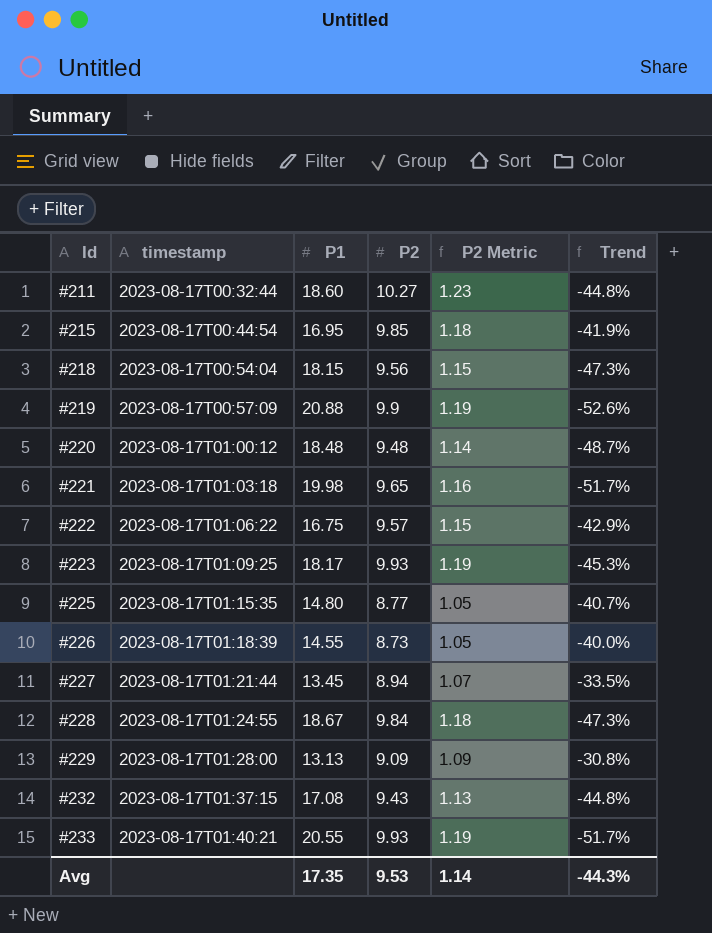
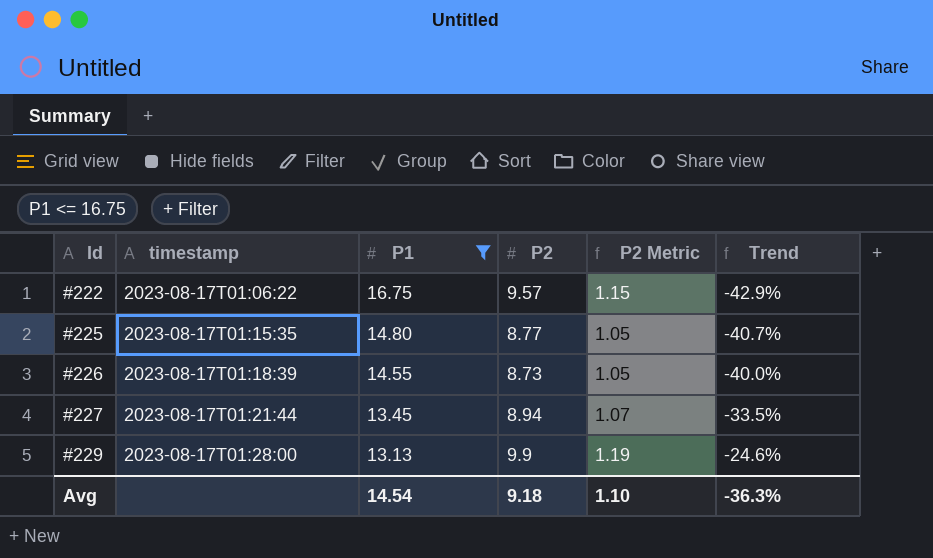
filter: none -> P1 <= 16.75
#229 | P2: 9.09 -> 9.9
#229 | P2 Metric: 1.09 -> 1.19
#229 | Trend: -30.8% -> -24.6%
Avg | P1: 17.35 -> 14.54
Avg | P2: 9.53 -> 9.18
Avg | P2 Metric: 1.14 -> 1.10
Avg | Trend: -44.3% -> -36.3%

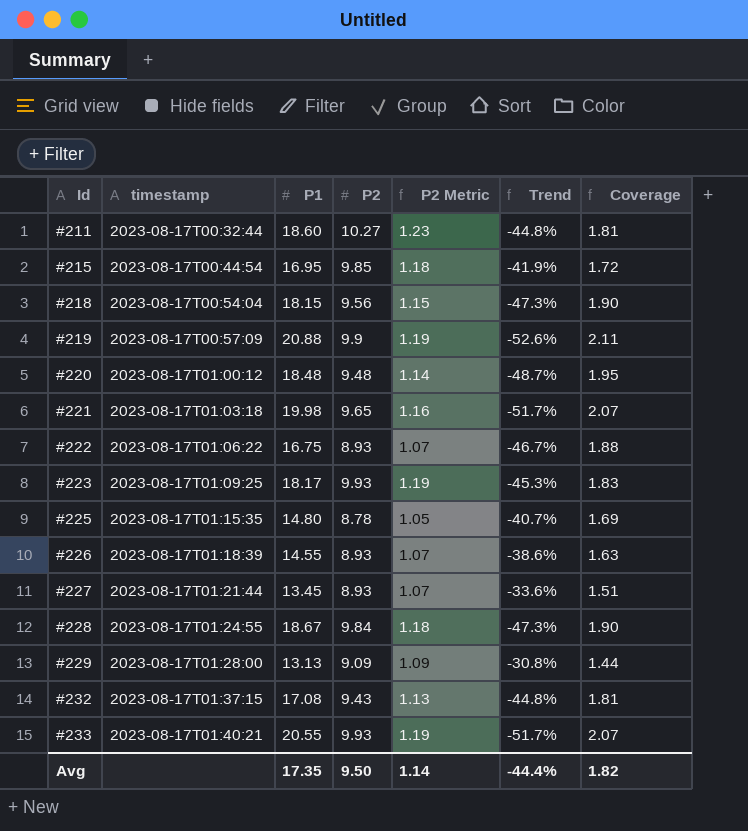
filter: P1 <= 16.75 -> none
column Coverage | formula: none -> [P1] / [P2]
#222 | P2: 9.57 -> 8.93
#222 | P2 Metric: 1.15 -> 1.07
#222 | Trend: -42.9% -> -46.7%
#225 | P2: 8.77 -> 8.78
#226 | P2: 8.73 -> 8.93
#226 | P2 Metric: 1.05 -> 1.07
#226 | Trend: -40.0% -> -38.6%
#227 | P2: 8.94 -> 8.93
#227 | Trend: -33.5% -> -33.6%
#229 | P2: 9.9 -> 9.09
#229 | P2 Metric: 1.19 -> 1.09
#229 | Trend: -24.6% -> -30.8%
Avg | P1: 14.54 -> 17.35
Avg | P2: 9.18 -> 9.50
Avg | P2 Metric: 1.10 -> 1.14
Avg | Trend: -36.3% -> -44.4%

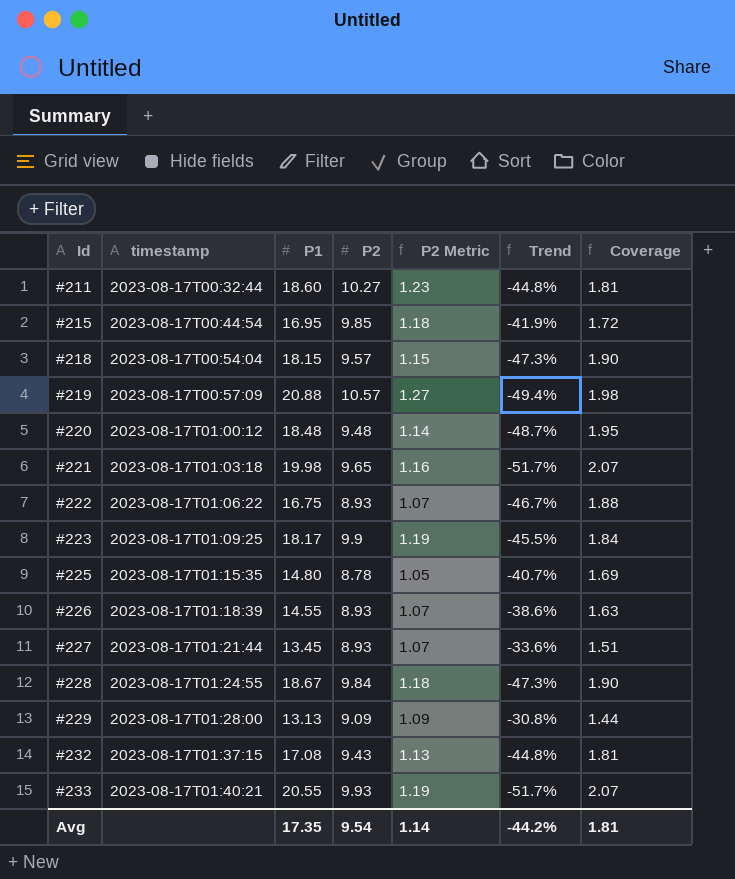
#218 | P2: 9.56 -> 9.57
#219 | P2: 9.9 -> 10.57
#219 | P2 Metric: 1.19 -> 1.27
#219 | Trend: -52.6% -> -49.4%
#219 | Coverage: 2.11 -> 1.98
#223 | P2: 9.93 -> 9.9
#223 | Trend: -45.3% -> -45.5%
#223 | Coverage: 1.83 -> 1.84
Avg | P2: 9.50 -> 9.54
Avg | Trend: -44.4% -> -44.2%
Avg | Coverage: 1.82 -> 1.81

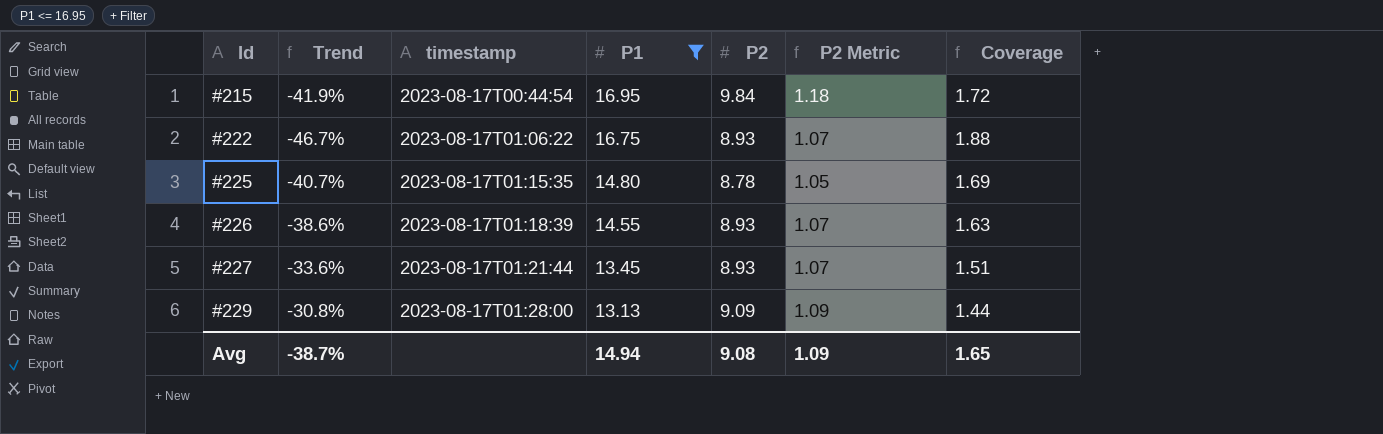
filter: none -> P1 <= 16.95
column Trend | position: 6 -> 2
#215 | P2: 9.85 -> 9.84
Avg | Trend: -44.2% -> -38.7%
Avg | P1: 17.35 -> 14.94
Avg | P2: 9.54 -> 9.08
Avg | P2 Metric: 1.14 -> 1.09
Avg | Coverage: 1.81 -> 1.65

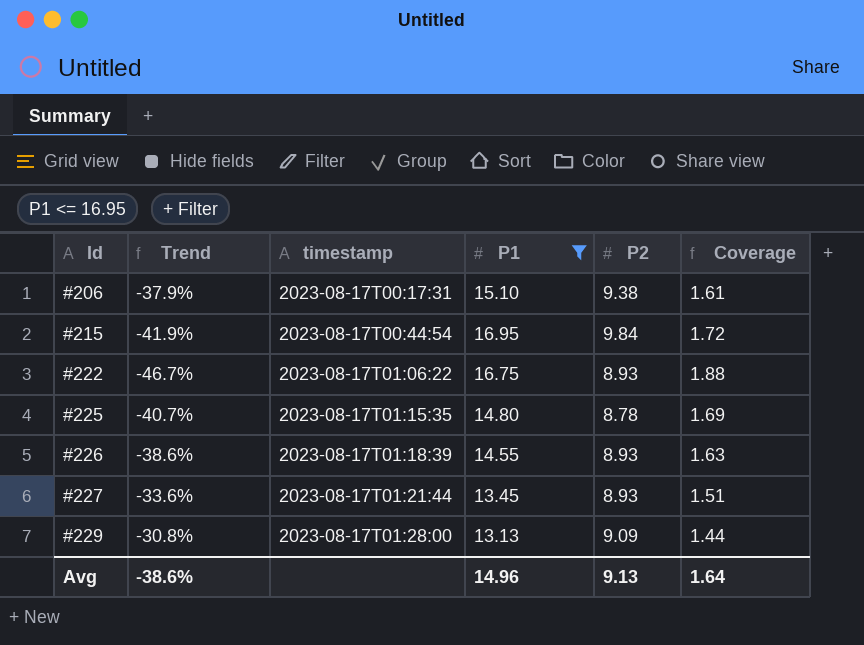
column P2 Metric | formula: [P2] * 0.12 -> none
row #206: none -> -37.9% | 2023-08-17T00:17:31 | 15.10 | 9.38 | 1.61
Avg | Trend: -38.7% -> -38.6%
Avg | P1: 14.94 -> 14.96
Avg | P2: 9.08 -> 9.13
Avg | Coverage: 1.65 -> 1.64

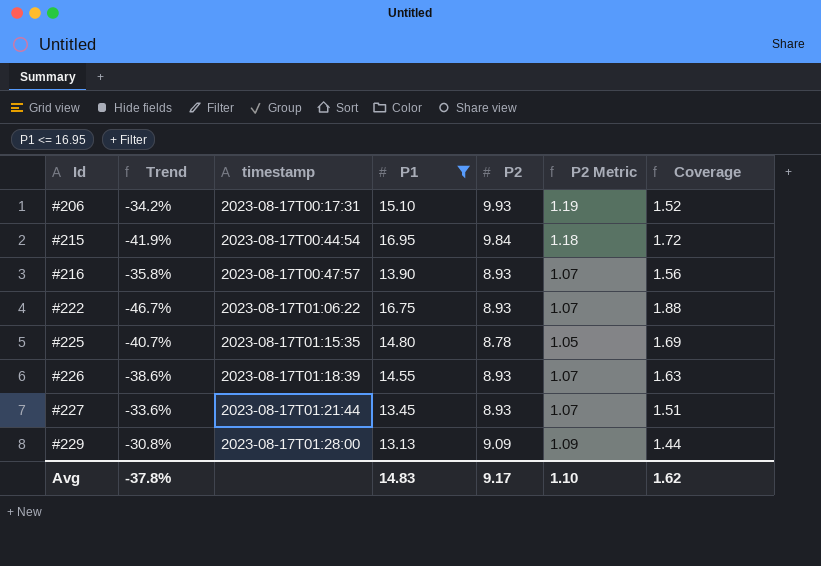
column P2 Metric | formula: none -> [P2] * 0.12
#206 | Trend: -37.9% -> -34.2%
#206 | P2: 9.38 -> 9.93
#206 | Coverage: 1.61 -> 1.52
row #216: none -> -35.8% | 2023-08-17T00:47:57 | 13.90 | 8.93 | 1.07 | 1.56
Avg | Trend: -38.6% -> -37.8%
Avg | P1: 14.96 -> 14.83
Avg | P2: 9.13 -> 9.17
Avg | Coverage: 1.64 -> 1.62

